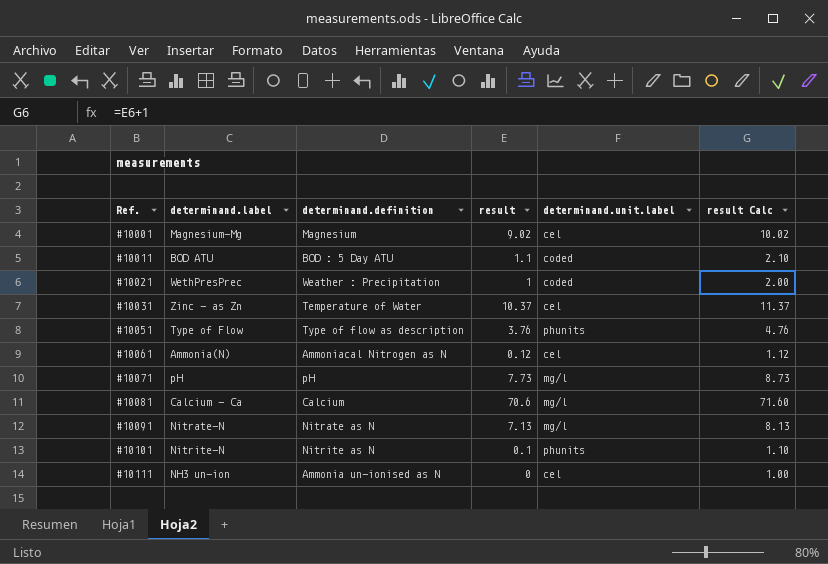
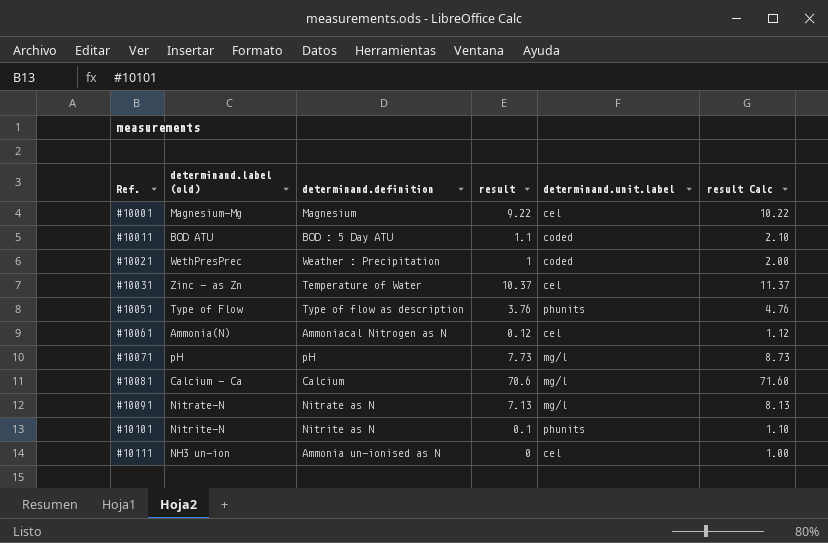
column name: determinand.label -> determinand.label (old)
#10001 | result: 9.02 -> 9.22
#10001 | result Calc: 10.02 -> 10.22

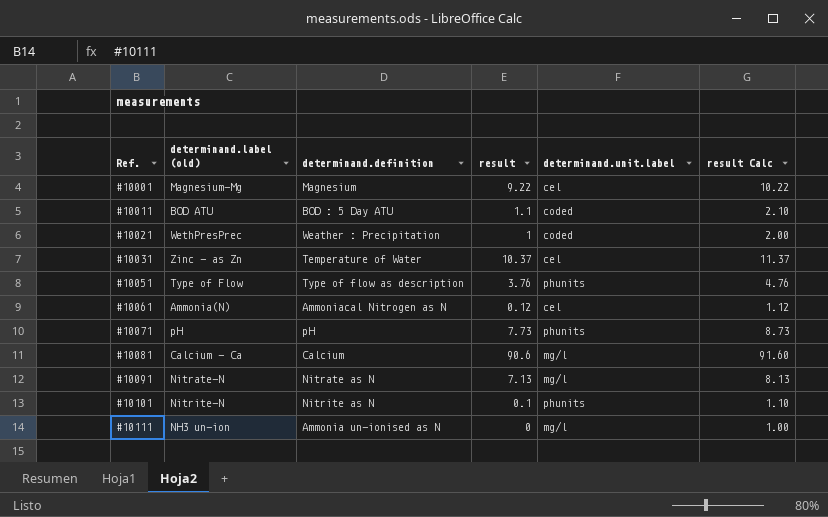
#10071 | determinand.unit.label: mg/l -> phunits
#10081 | result: 70.6 -> 90.6
#10081 | result Calc: 71.60 -> 91.60
#10111 | determinand.unit.label: cel -> mg/l

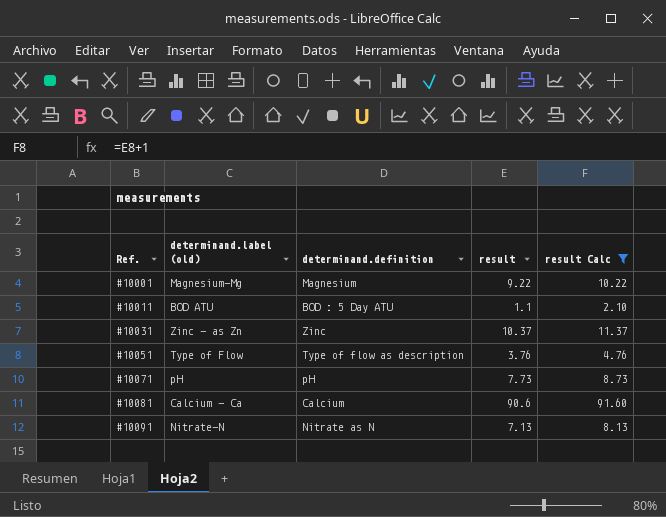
filter: none -> result Calc >= 2.10
column determinand.unit.label | position: 5 -> none
#10031 | determinand.definition: Temperature of Water -> Zinc

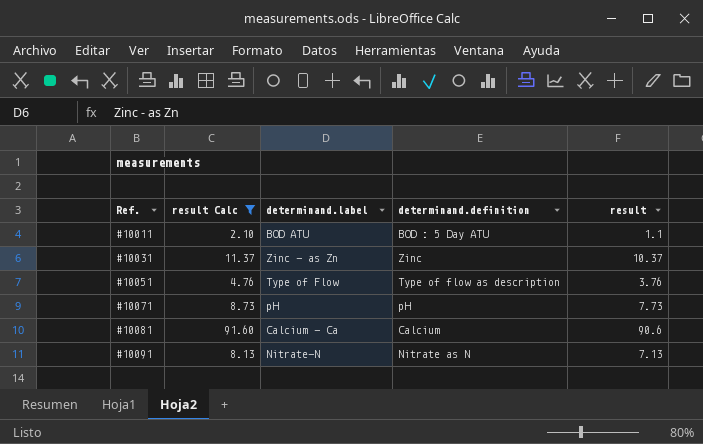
column result Calc | position: 5 -> 2
column name: determinand.label (old) -> determinand.label
row #10001: Magnesium-Mg | Magnesium | 9.22 | 10.22 -> none

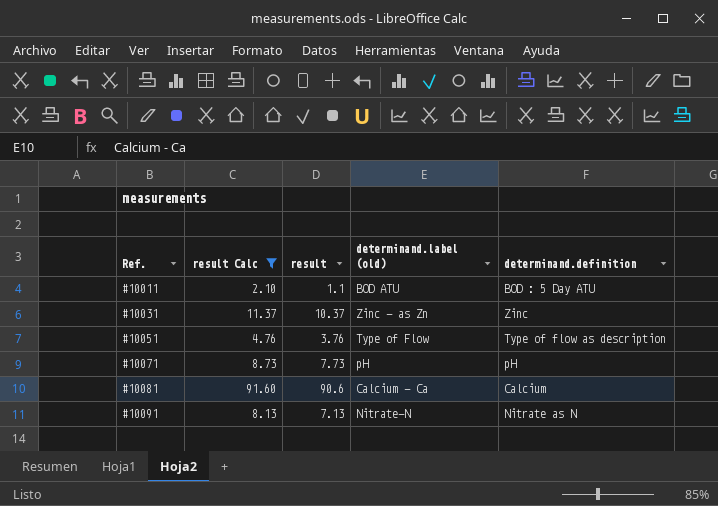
column result | position: 5 -> 3
column name: determinand.label -> determinand.label (old)

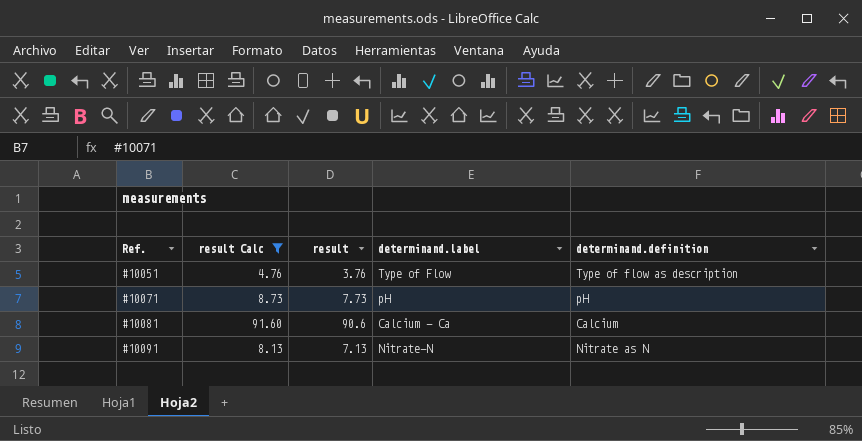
column name: determinand.label (old) -> determinand.label
row #10011: 2.10 | 1.1 | BOD ATU | BOD : 5 Day ATU -> none
row #10031: 11.37 | 10.37 | Zinc - as Zn | Zinc -> none

